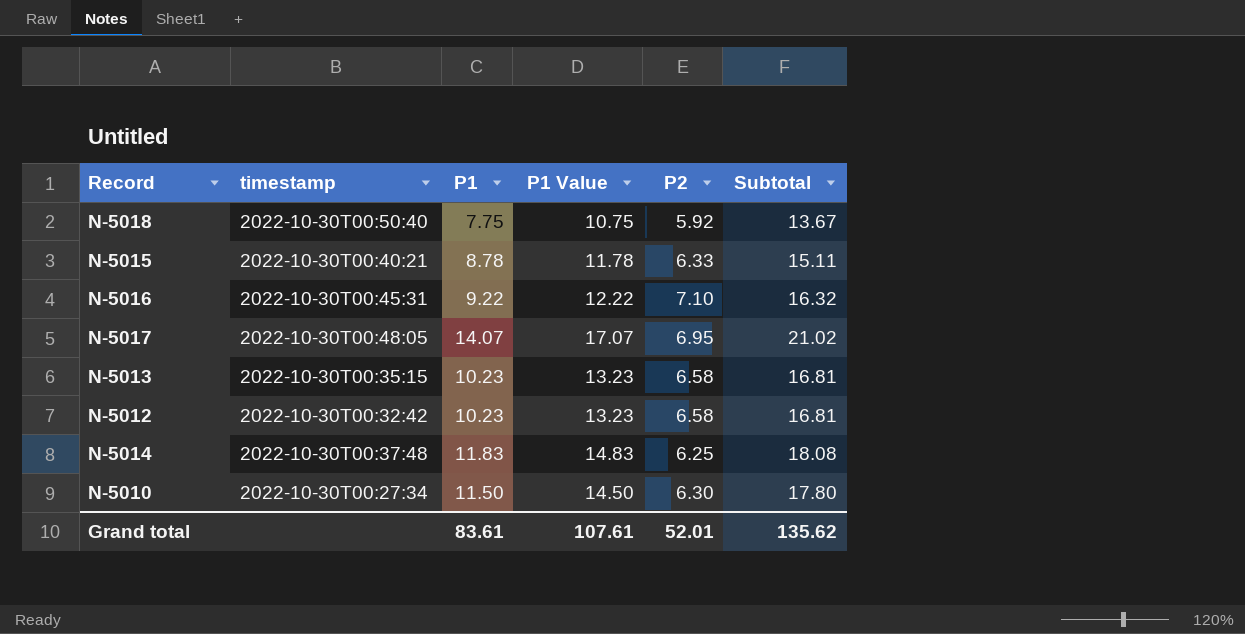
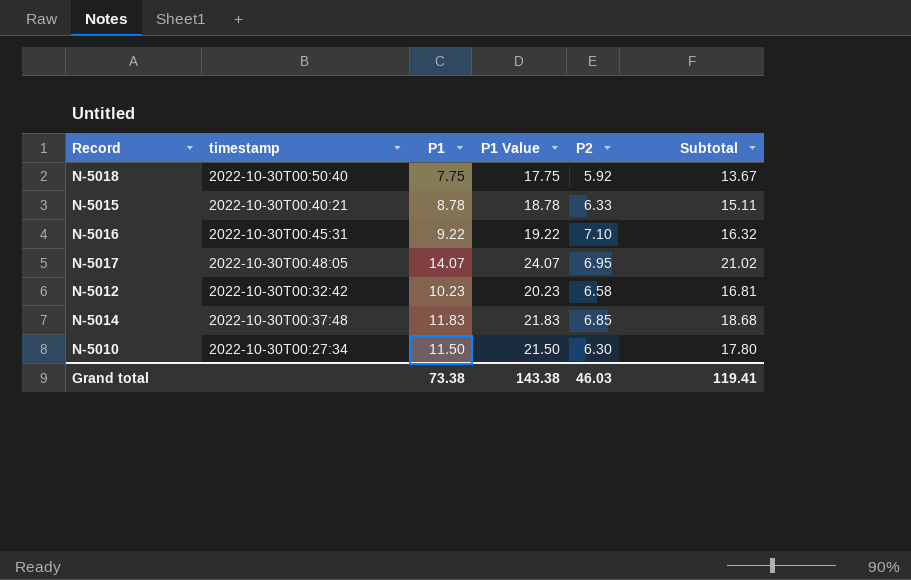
column P1 Value | formula: [P1] + 3 -> [P1] + 10
row N-5013: 2022-10-30T00:35:15 | 10.23 | 13.23 | 6.58 | 16.81 -> none
N-5014 | P2: 6.25 -> 6.85
N-5014 | Subtotal: 18.08 -> 18.68
Grand total | P1: 83.61 -> 73.38
Grand total | P1 Value: 107.61 -> 143.38
Grand total | P2: 52.01 -> 46.03
Grand total | Subtotal: 135.62 -> 119.41

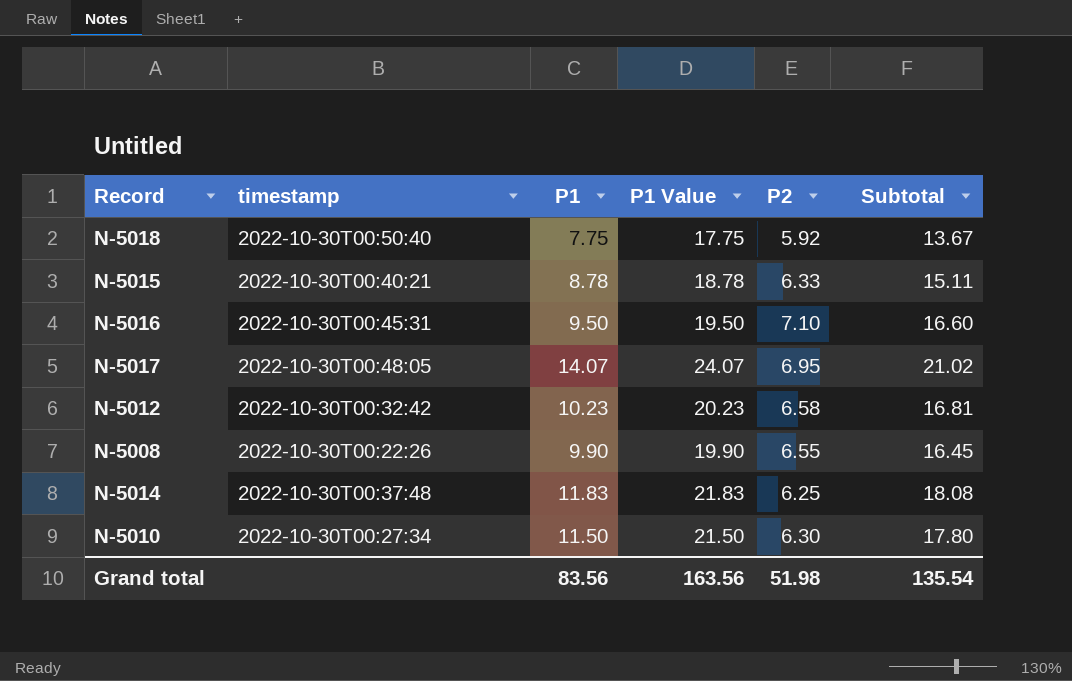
N-5016 | P1: 9.22 -> 9.50
N-5016 | P1 Value: 19.22 -> 19.50
N-5016 | Subtotal: 16.32 -> 16.60
row N-5008: none -> 2022-10-30T00:22:26 | 9.90 | 19.90 | 6.55 | 16.45
N-5014 | P2: 6.85 -> 6.25
N-5014 | Subtotal: 18.68 -> 18.08
Grand total | P1: 73.38 -> 83.56
Grand total | P1 Value: 143.38 -> 163.56
Grand total | P2: 46.03 -> 51.98
Grand total | Subtotal: 119.41 -> 135.54

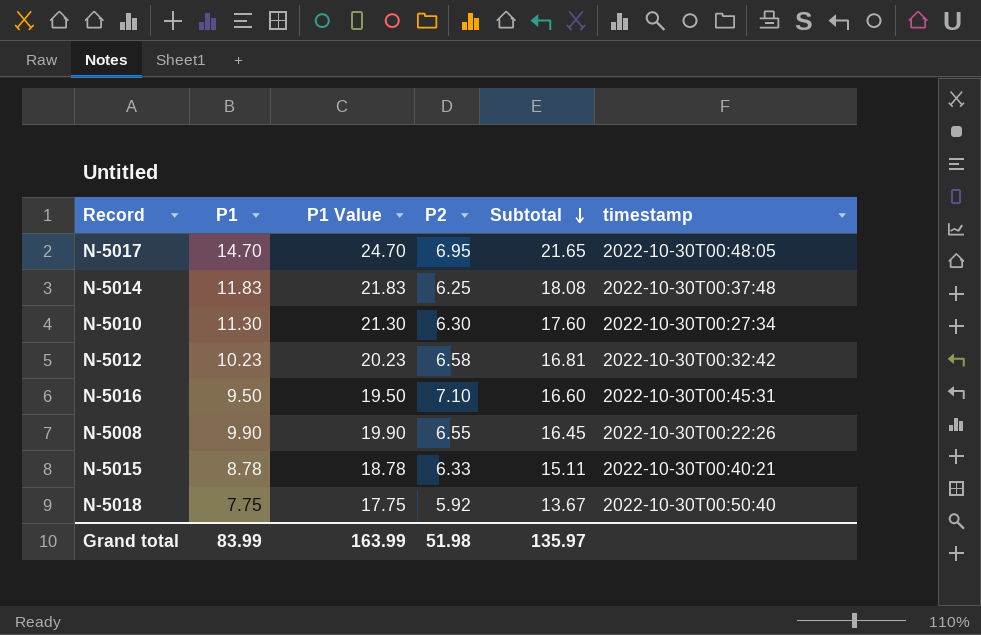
row order: none -> Subtotal descending
column timestamp | position: 2 -> 6
N-5017 | P1: 14.07 -> 14.70
N-5017 | P1 Value: 24.07 -> 24.70
N-5017 | Subtotal: 21.02 -> 21.65
N-5010 | P1: 11.50 -> 11.30
N-5010 | P1 Value: 21.50 -> 21.30
N-5010 | Subtotal: 17.80 -> 17.60
Grand total | P1: 83.56 -> 83.99
Grand total | P1 Value: 163.56 -> 163.99
Grand total | Subtotal: 135.54 -> 135.97

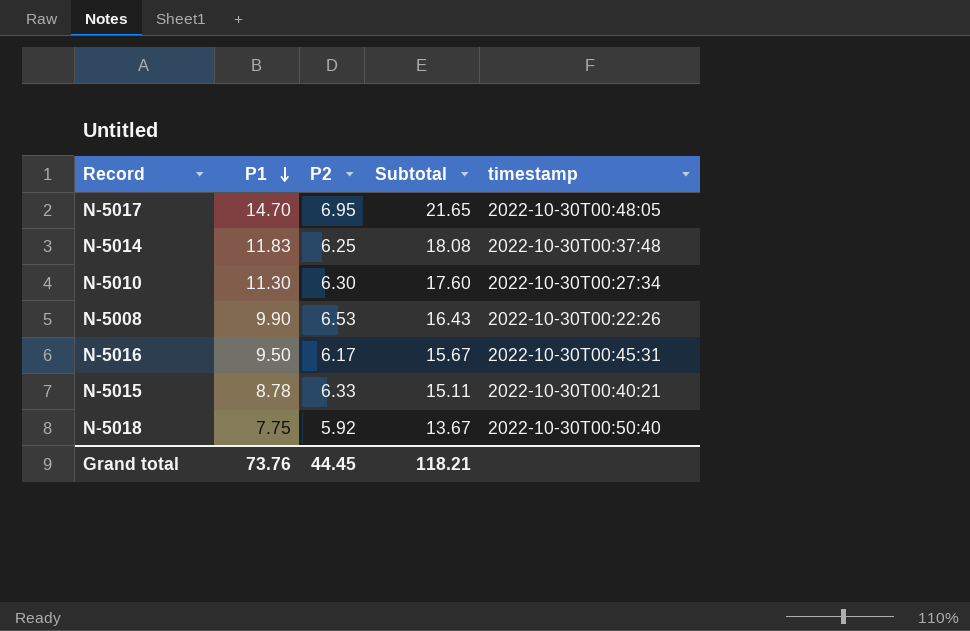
row order: Subtotal descending -> P1 descending
column P1 Value | formula: [P1] + 10 -> none
row N-5012: 10.23 | 20.23 | 6.58 | 16.81 | 2022-10-30T00:32:42 -> none
N-5008 | P2: 6.55 -> 6.53
N-5008 | Subtotal: 16.45 -> 16.43
N-5016 | P2: 7.10 -> 6.17
N-5016 | Subtotal: 16.60 -> 15.67
Grand total | P1: 83.99 -> 73.76
Grand total | P2: 51.98 -> 44.45
Grand total | Subtotal: 135.97 -> 118.21

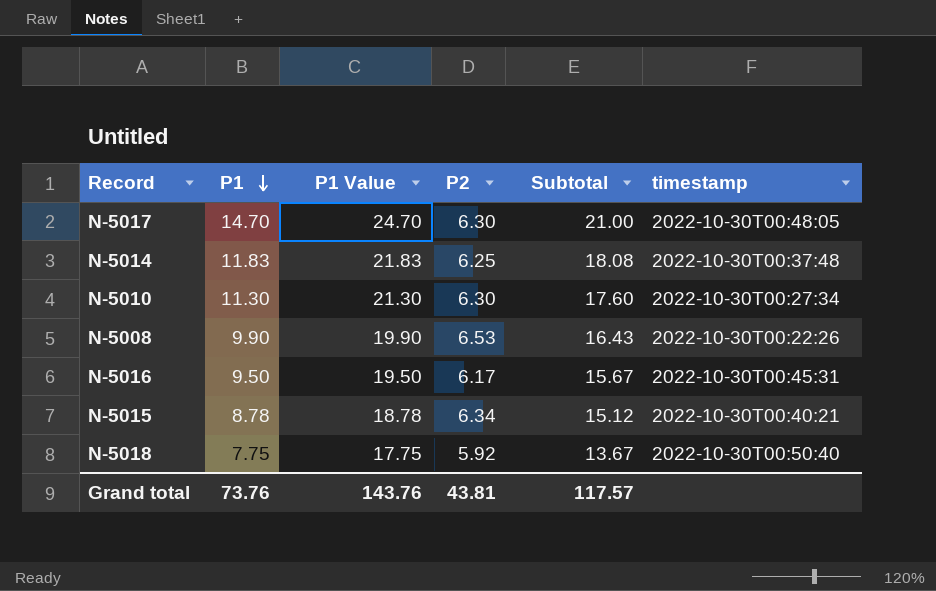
column P1 Value | formula: none -> [P1] + 10
N-5017 | P2: 6.95 -> 6.30
N-5017 | Subtotal: 21.65 -> 21.00
N-5015 | P2: 6.33 -> 6.34
N-5015 | Subtotal: 15.11 -> 15.12
Grand total | P2: 44.45 -> 43.81
Grand total | Subtotal: 118.21 -> 117.57

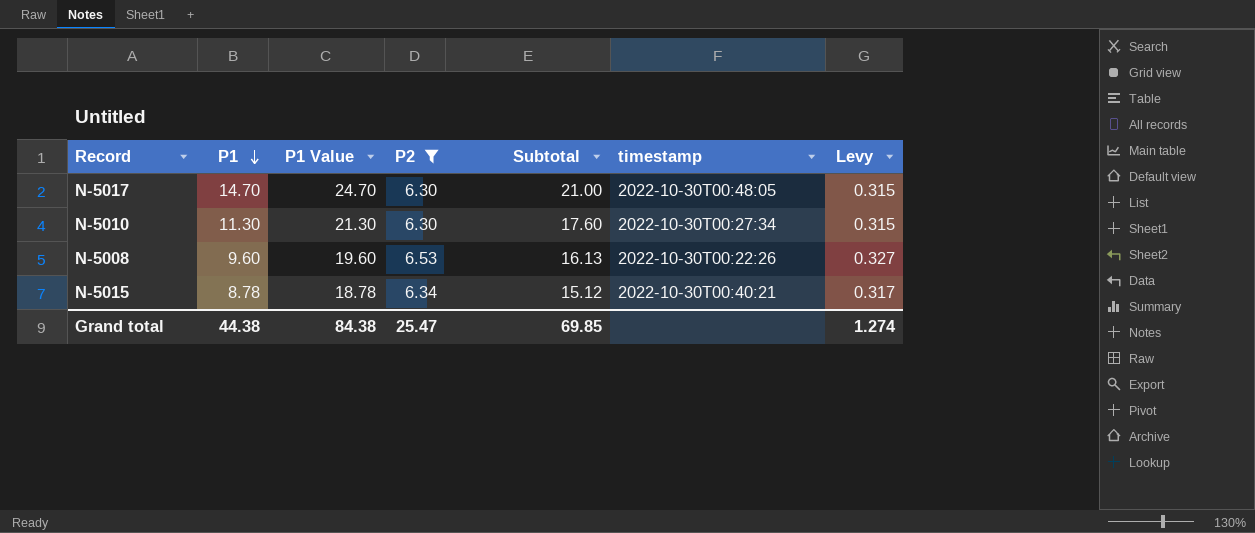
filter: none -> P2 >= 6.30
column Levy | formula: none -> [P2] * 0.05
N-5008 | P1: 9.90 -> 9.60
N-5008 | P1 Value: 19.90 -> 19.60
N-5008 | Subtotal: 16.43 -> 16.13
Grand total | P1: 73.76 -> 44.38
Grand total | P1 Value: 143.76 -> 84.38
Grand total | P2: 43.81 -> 25.47
Grand total | Subtotal: 117.57 -> 69.85

